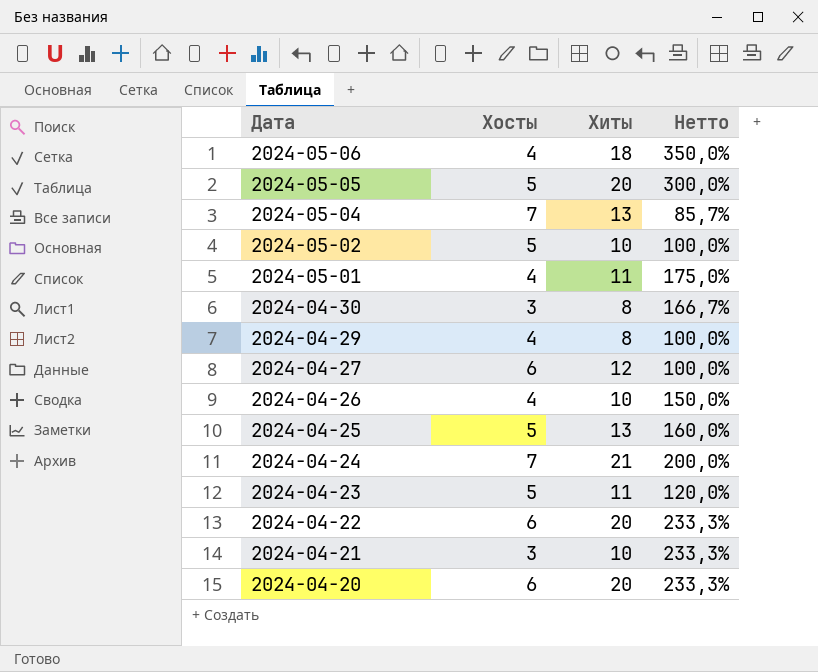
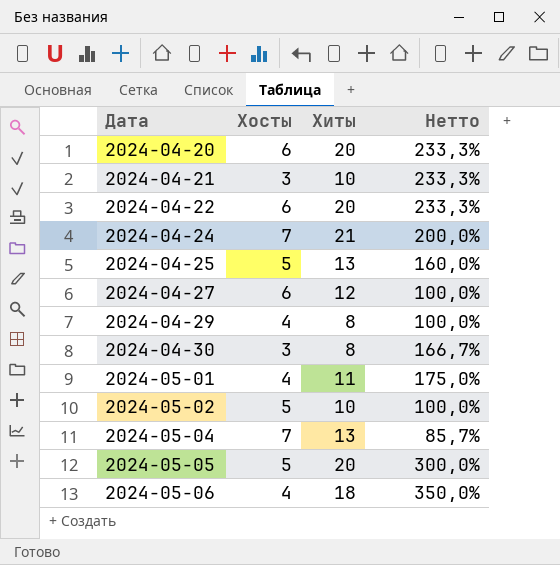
row order: Дата descending -> Дата ascending
row 2024-04-26: 4 | 10 | 150,0% -> none
row 2024-04-23: 5 | 11 | 120,0% -> none

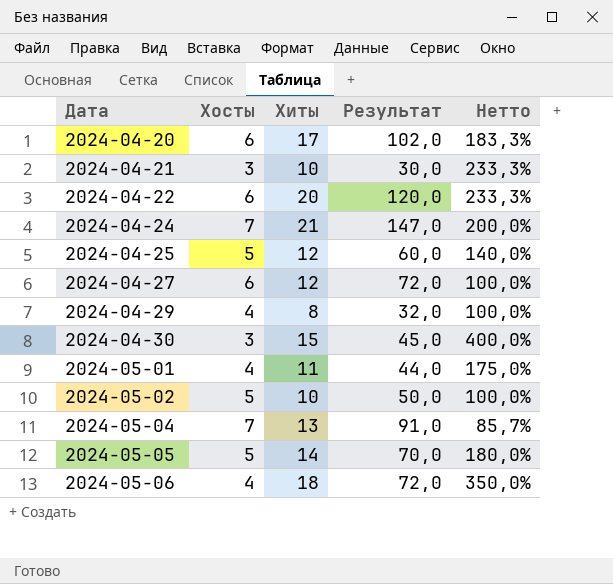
column Результат | formula: none -> [Хосты] * [Хиты]
2024-04-20 | Хиты: 20 -> 17
2024-04-20 | Нетто: 233,3% -> 183,3%
2024-04-25 | Хиты: 13 -> 12
2024-04-25 | Нетто: 160,0% -> 140,0%
2024-04-30 | Хиты: 8 -> 15
2024-04-30 | Нетто: 166,7% -> 400,0%
2024-05-05 | Хиты: 20 -> 14
2024-05-05 | Нетто: 300,0% -> 180,0%

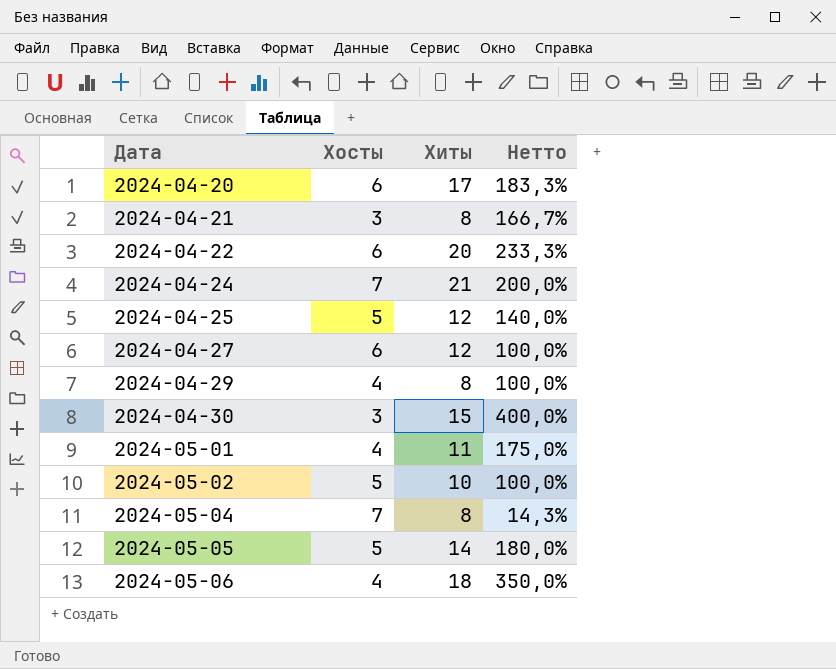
column Результат | formula: [Хосты] * [Хиты] -> none
2024-04-21 | Хиты: 10 -> 8
2024-04-21 | Нетто: 233,3% -> 166,7%
2024-05-04 | Хиты: 13 -> 8
2024-05-04 | Нетто: 85,7% -> 14,3%

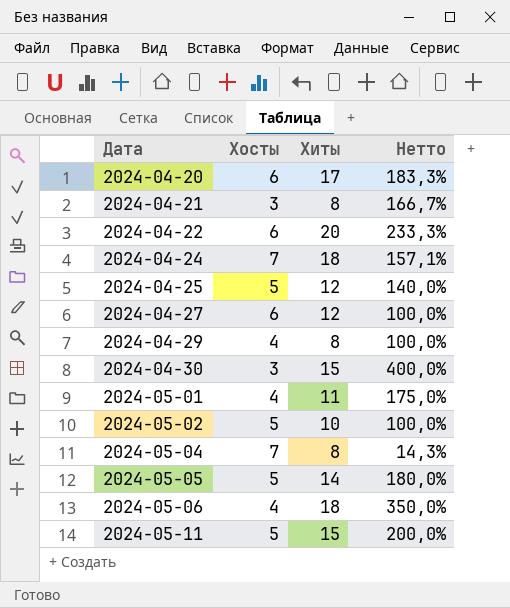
2024-04-24 | Хиты: 21 -> 18
2024-04-24 | Нетто: 200,0% -> 157,1%
row 2024-05-11: none -> 5 | 15 | 200,0%

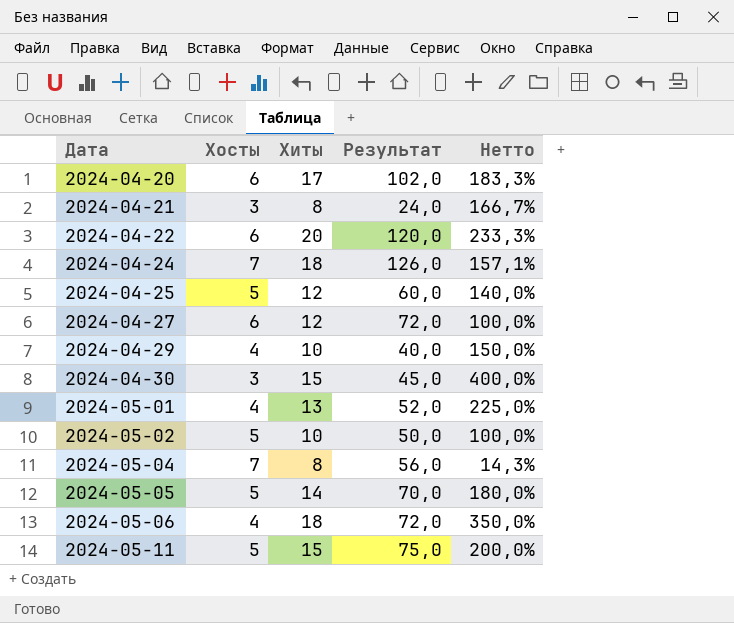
column Результат | formula: none -> [Хосты] * [Хиты]
2024-04-29 | Хиты: 8 -> 10
2024-04-29 | Нетто: 100,0% -> 150,0%
2024-05-01 | Хиты: 11 -> 13
2024-05-01 | Нетто: 175,0% -> 225,0%

